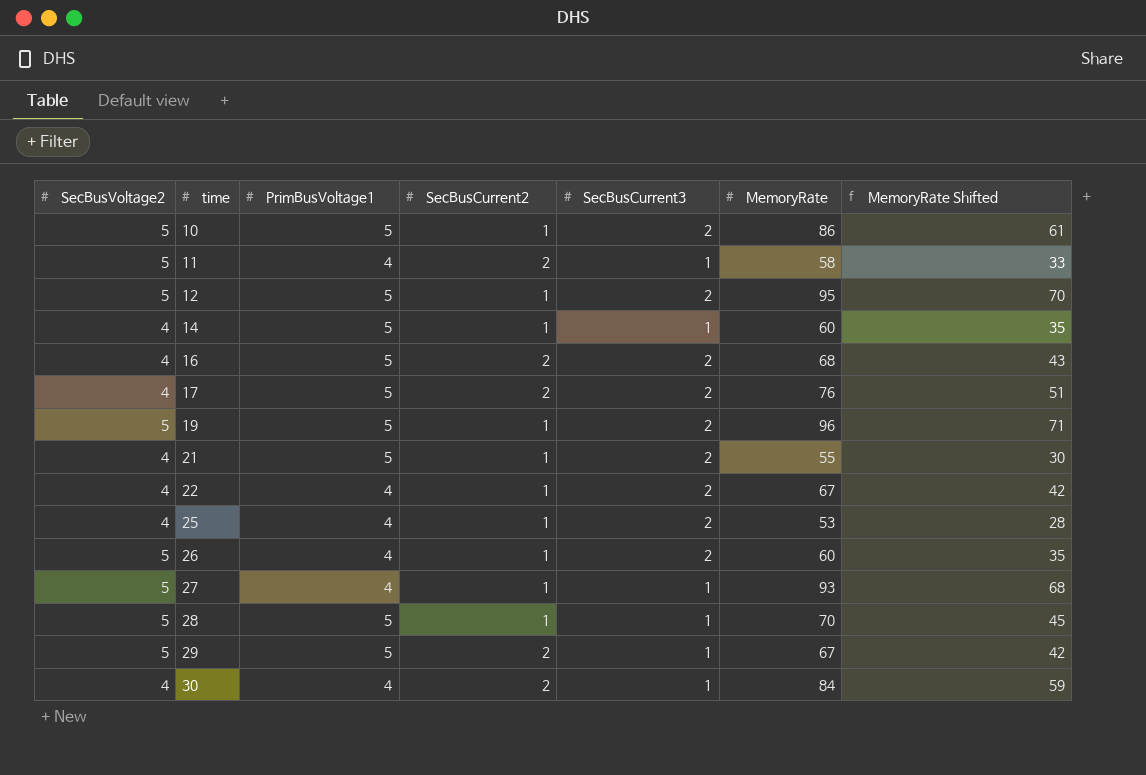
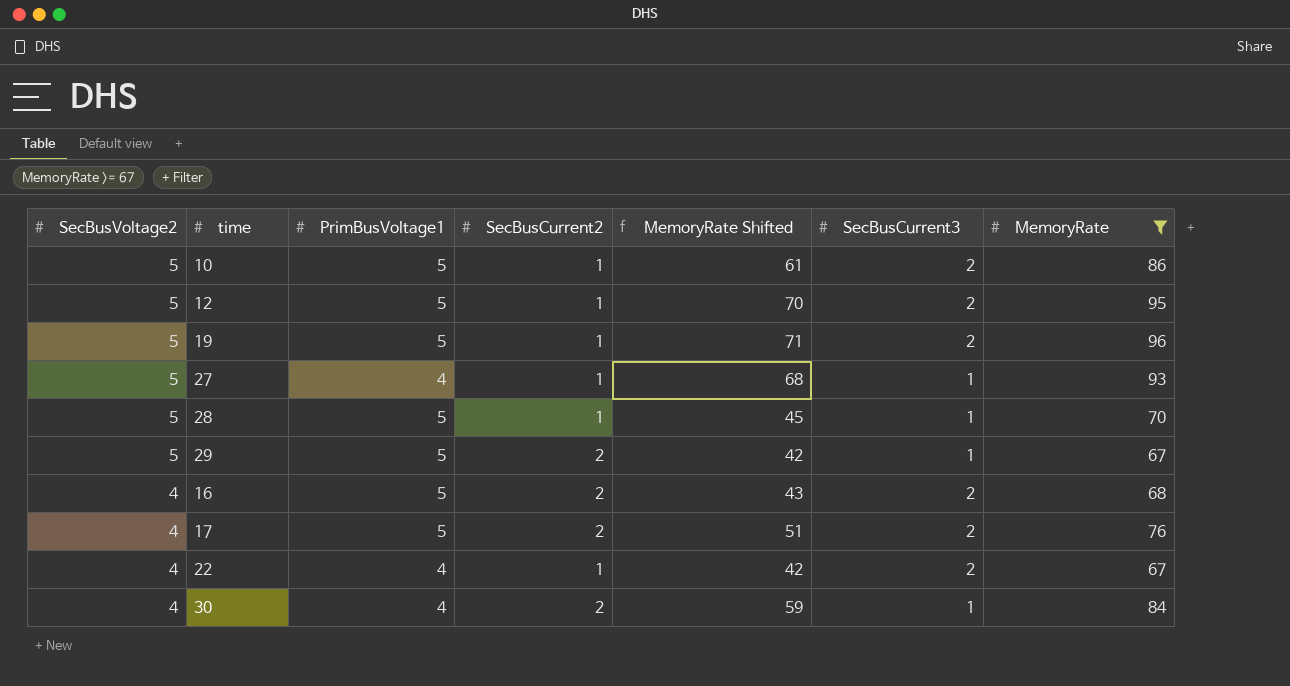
filter: none -> MemoryRate >= 67
row order: time ascending -> SecBusVoltage2 descending
column MemoryRate Shifted | position: 7 -> 5

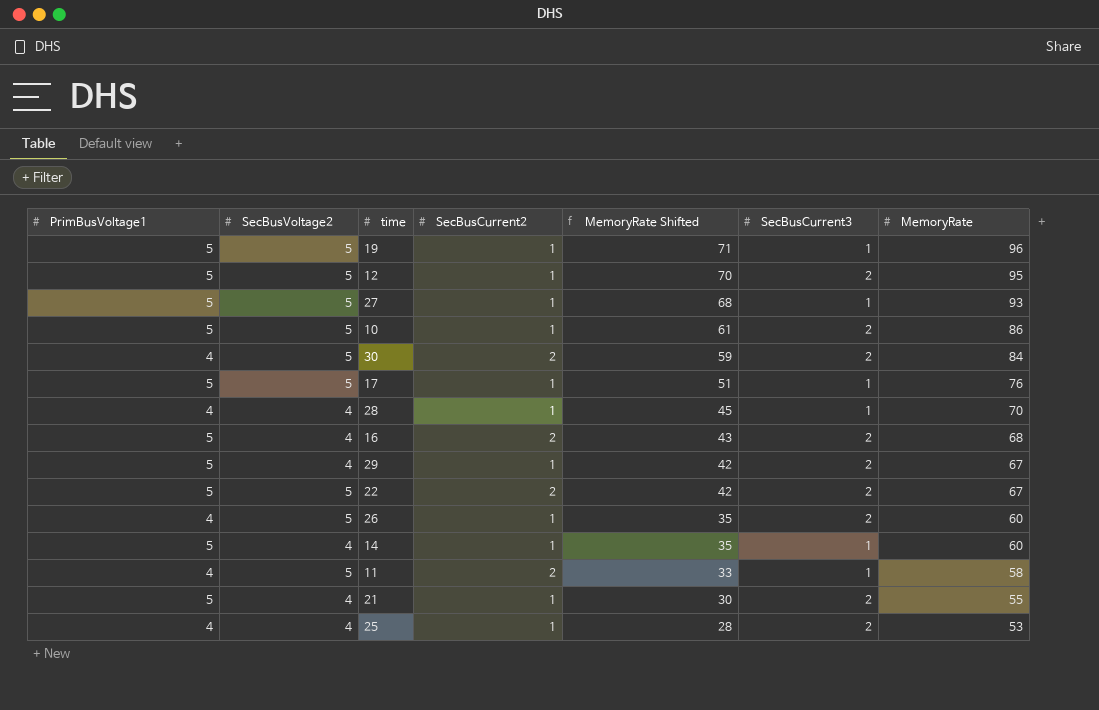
filter: MemoryRate >= 67 -> none
row order: SecBusVoltage2 descending -> MemoryRate Shifted descending
column PrimBusVoltage1 | position: 3 -> 1
19 | SecBusCurrent3: 2 -> 1
27 | PrimBusVoltage1: 4 -> 5
30 | SecBusVoltage2: 4 -> 5
30 | SecBusCurrent3: 1 -> 2
17 | SecBusVoltage2: 4 -> 5
17 | SecBusCurrent2: 2 -> 1
17 | SecBusCurrent3: 2 -> 1
28 | PrimBusVoltage1: 5 -> 4
28 | SecBusVoltage2: 5 -> 4
29 | SecBusVoltage2: 5 -> 4
29 | SecBusCurrent2: 2 -> 1
29 | SecBusCurrent3: 1 -> 2
22 | PrimBusVoltage1: 4 -> 5
22 | SecBusVoltage2: 4 -> 5
22 | SecBusCurrent2: 1 -> 2

